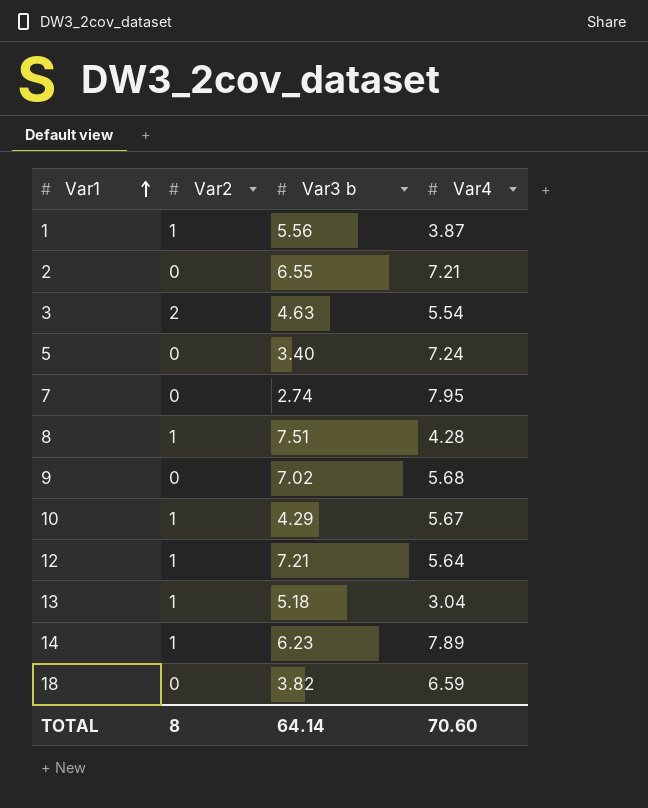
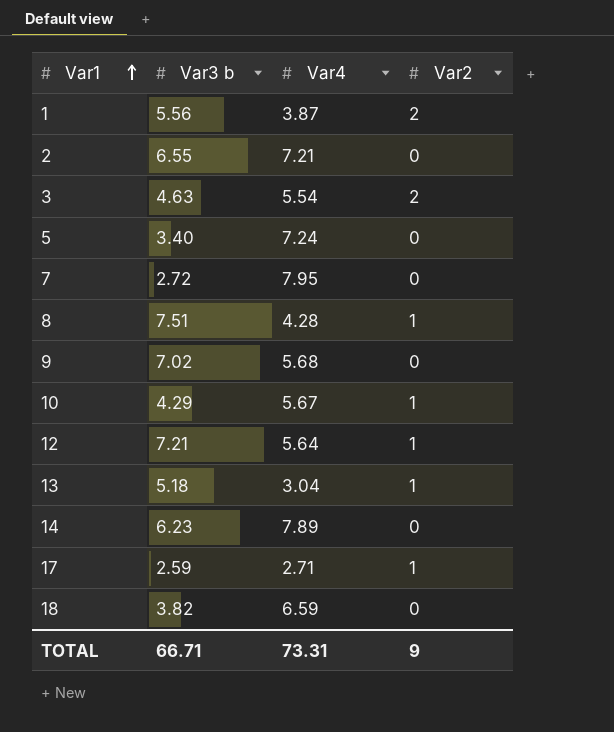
column Var2 | position: 2 -> 4
1 | Var2: 1 -> 2
7 | Var3 b: 2.74 -> 2.72
14 | Var2: 1 -> 0
row 17: none -> 2.59 | 2.71 | 1
TOTAL | Var3 b: 64.14 -> 66.71
TOTAL | Var4: 70.60 -> 73.31
TOTAL | Var2: 8 -> 9

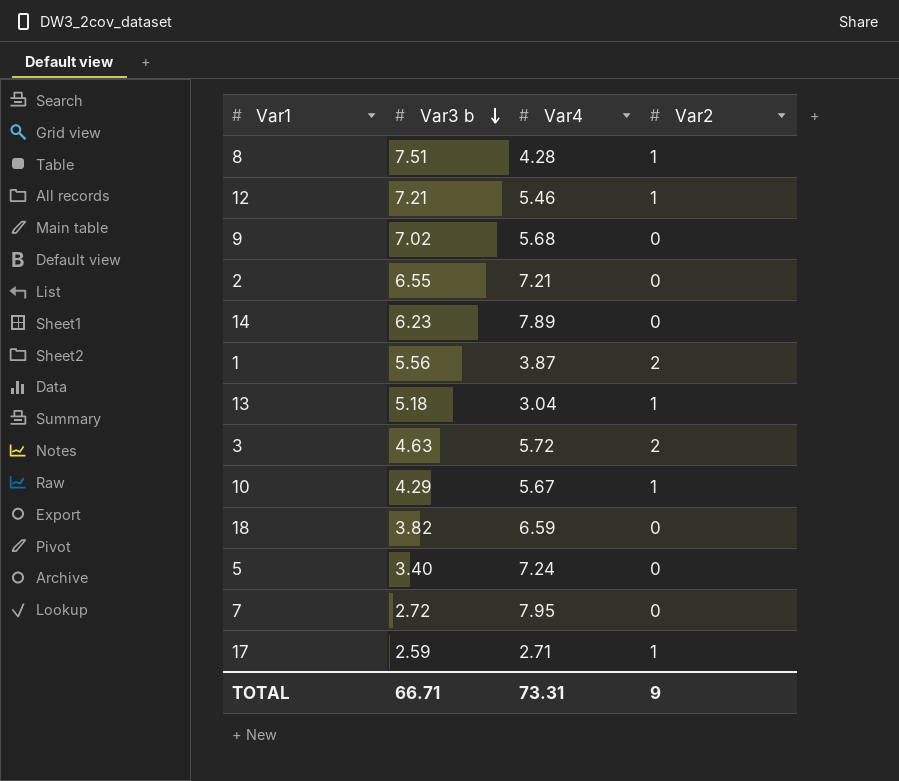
row order: Var1 ascending -> Var3 b descending
12 | Var4: 5.64 -> 5.46
3 | Var4: 5.54 -> 5.72

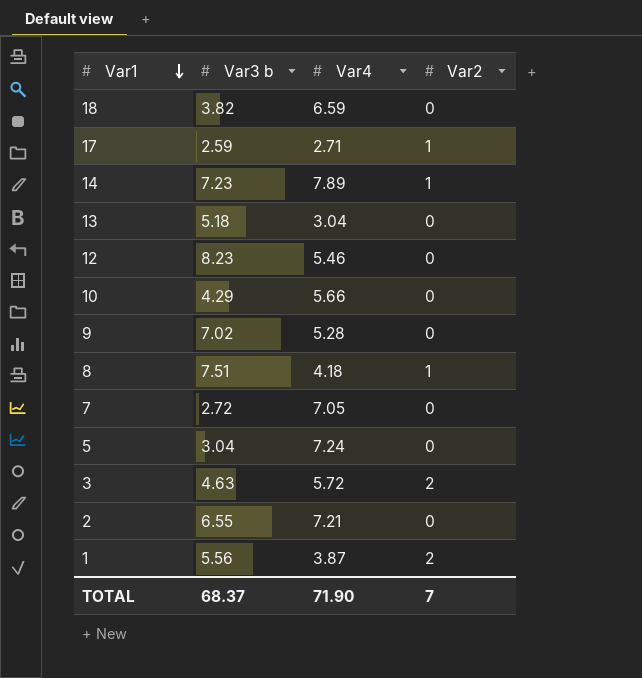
row order: Var3 b descending -> Var1 descending
14 | Var3 b: 6.23 -> 7.23
14 | Var2: 0 -> 1
13 | Var2: 1 -> 0
12 | Var3 b: 7.21 -> 8.23
12 | Var2: 1 -> 0
10 | Var4: 5.67 -> 5.66
10 | Var2: 1 -> 0
9 | Var4: 5.68 -> 5.28
8 | Var4: 4.28 -> 4.18
7 | Var4: 7.95 -> 7.05
5 | Var3 b: 3.40 -> 3.04
TOTAL | Var3 b: 66.71 -> 68.37
TOTAL | Var4: 73.31 -> 71.90
TOTAL | Var2: 9 -> 7

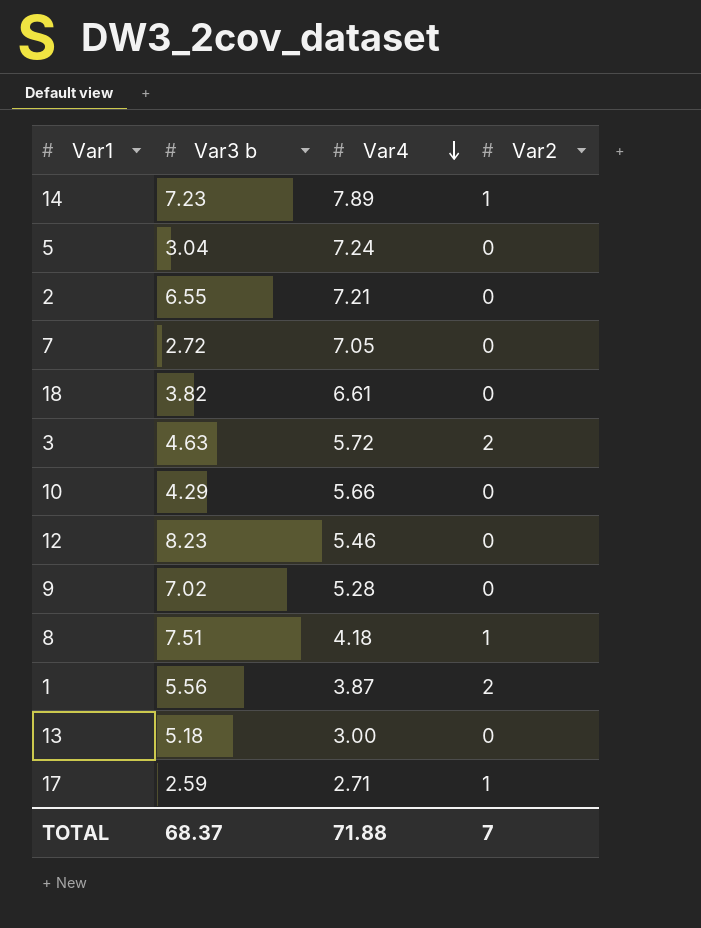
row order: Var1 descending -> Var4 descending
18 | Var4: 6.59 -> 6.61
13 | Var4: 3.04 -> 3.00
TOTAL | Var4: 71.90 -> 71.88

